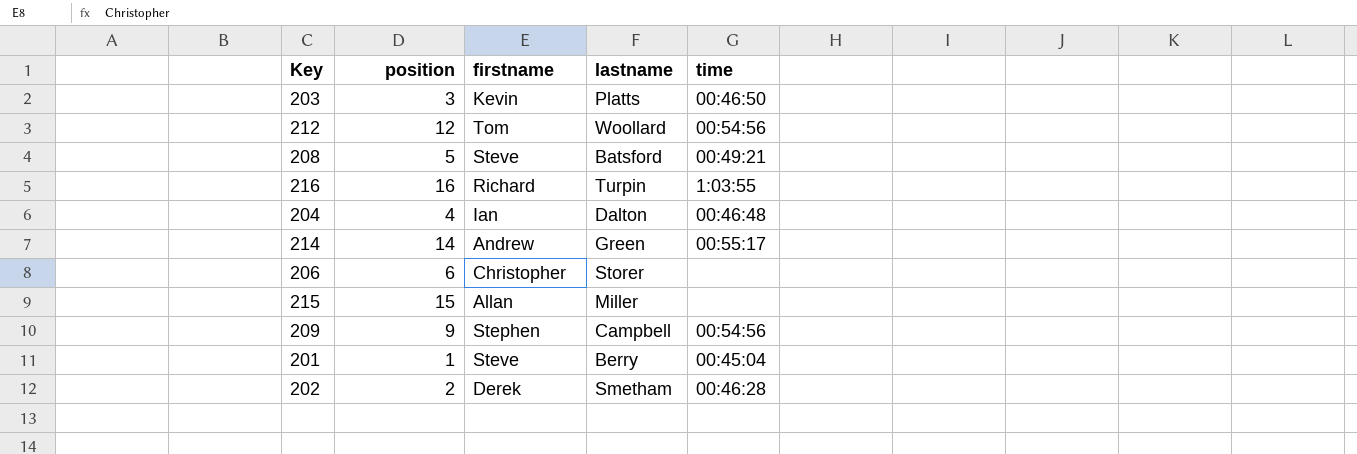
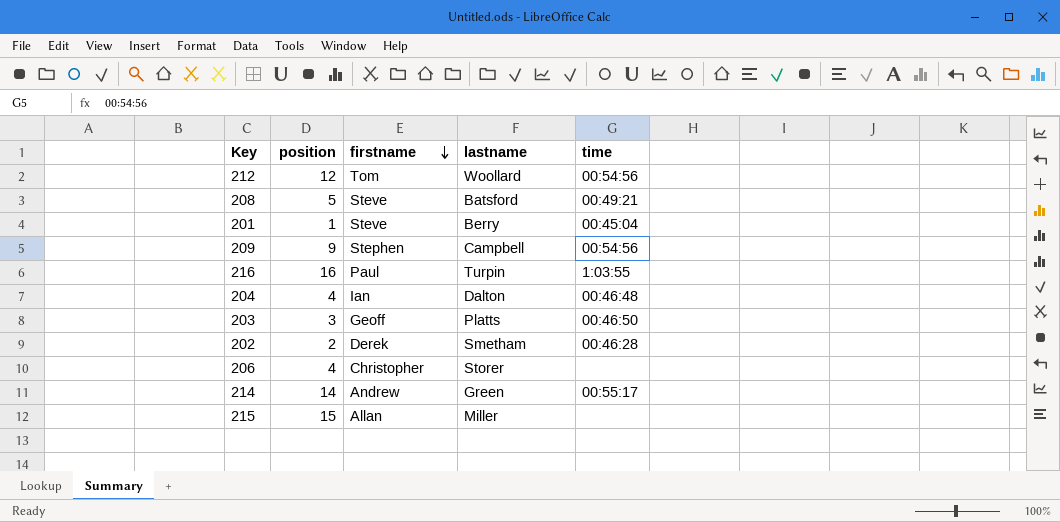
row order: none -> firstname descending
216 | firstname: Richard -> Paul
203 | firstname: Kevin -> Geoff
206 | position: 6 -> 4

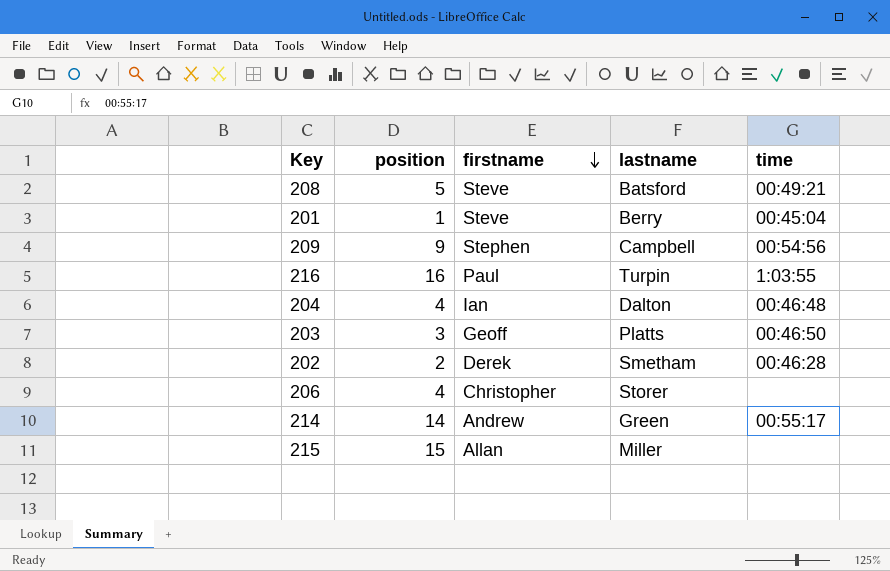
row 212: 12 | Tom | Woollard | 00:54:56 -> none

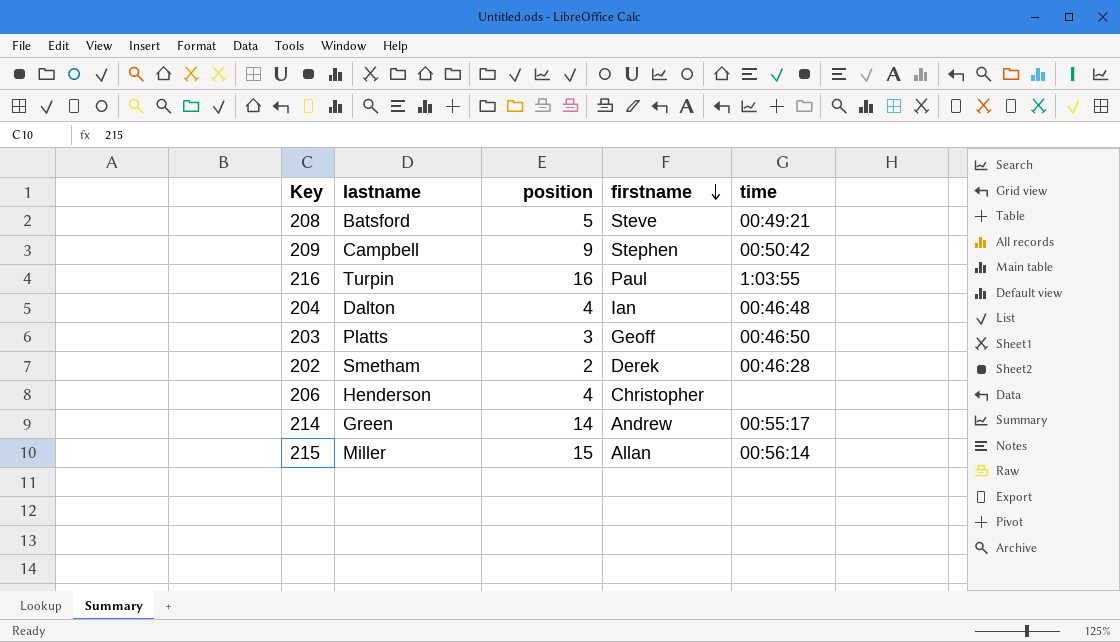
column lastname | position: 4 -> 2
row 201: 1 | Steve | Berry | 00:45:04 -> none
209 | time: 00:54:56 -> 00:50:42
206 | lastname: Storer -> Henderson
215 | time: none -> 00:56:14

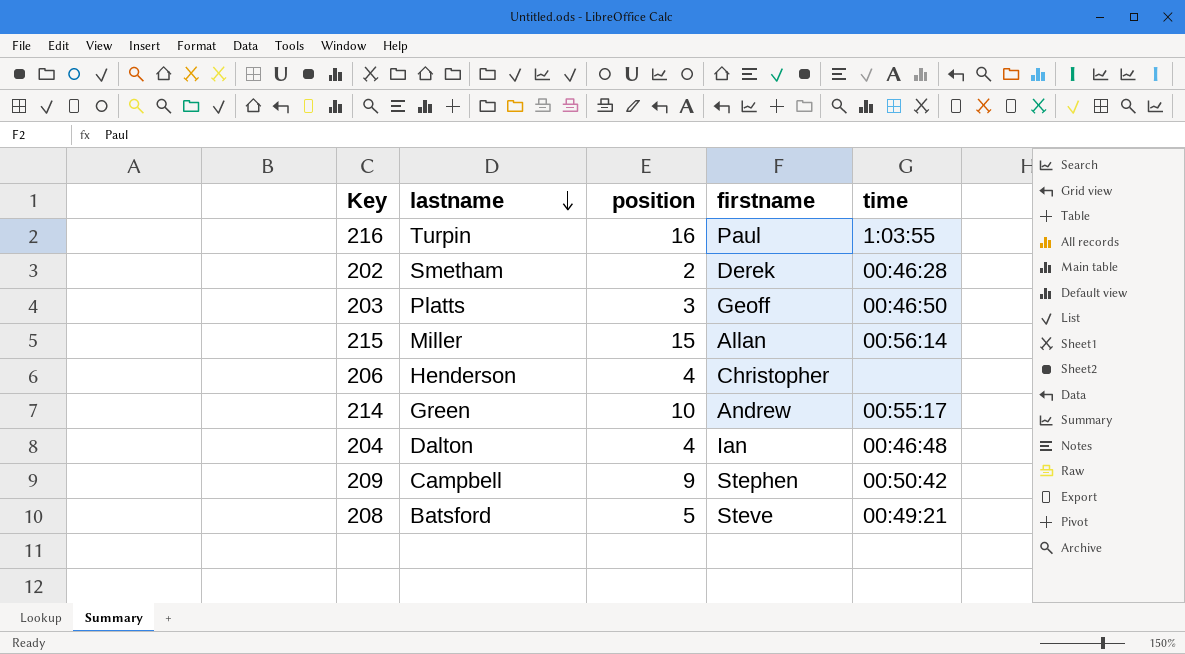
row order: firstname descending -> lastname descending
214 | position: 14 -> 10

